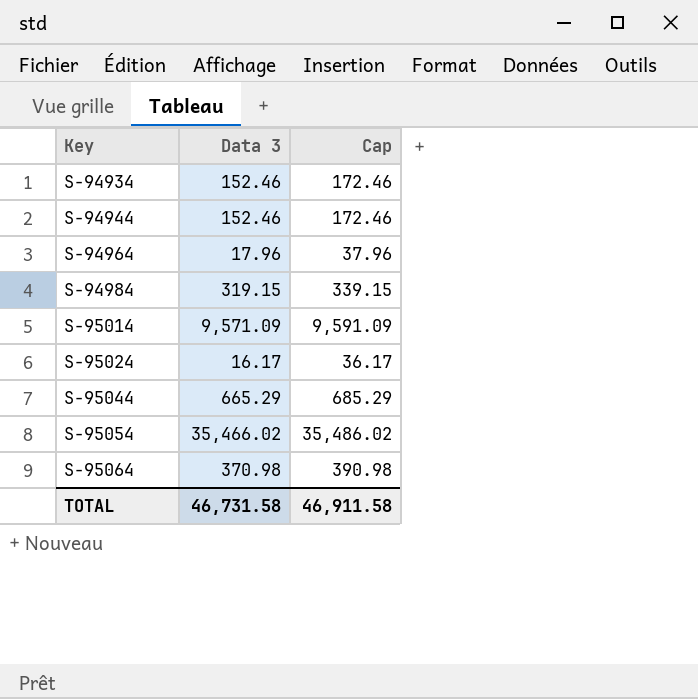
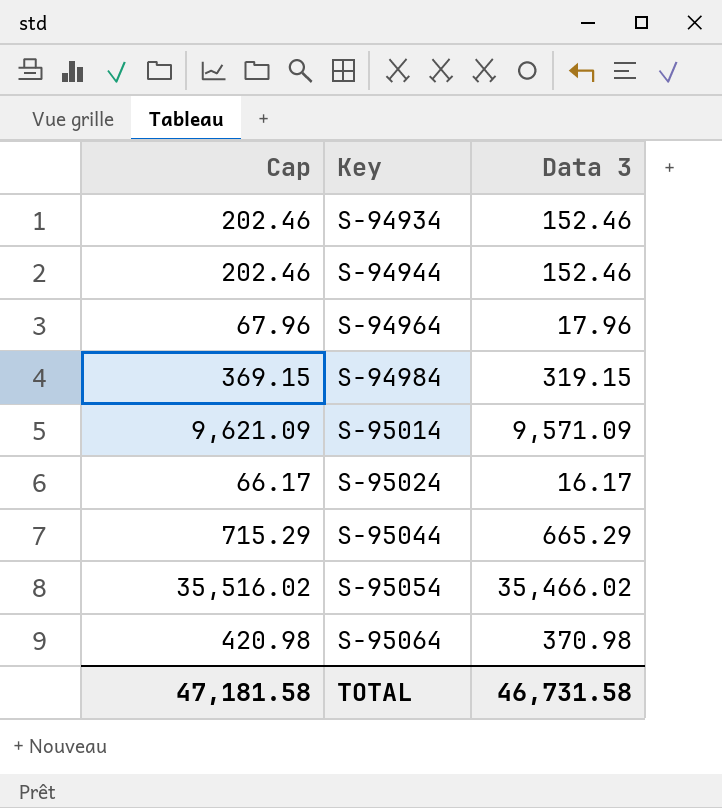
column Cap | formula: [Data 3] + 20 -> [Data 3] + 50
column Cap | position: 3 -> 1
TOTAL | Cap: 46,911.58 -> 47,181.58

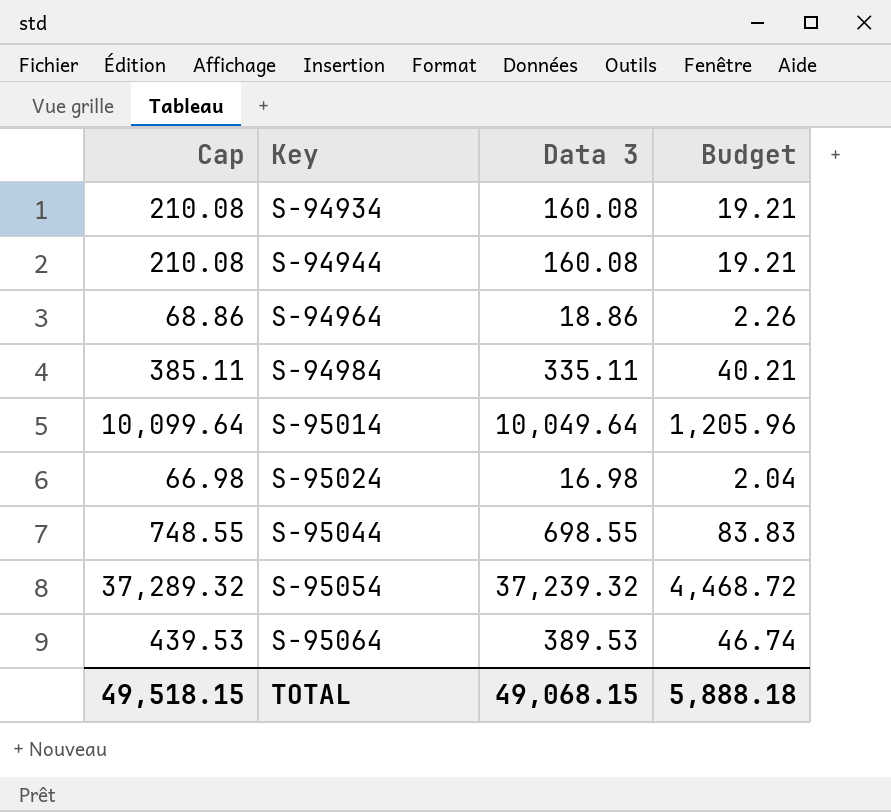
column Budget | formula: none -> [Data 3] * 0.12
S-94934 | Cap: 202.46 -> 210.08
S-94934 | Data 3: 152.46 -> 160.08
S-94944 | Cap: 202.46 -> 210.08
S-94944 | Data 3: 152.46 -> 160.08
S-94964 | Cap: 67.96 -> 68.86
S-94964 | Data 3: 17.96 -> 18.86
S-94984 | Cap: 369.15 -> 385.11
S-94984 | Data 3: 319.15 -> 335.11
S-95014 | Cap: 9,621.09 -> 10,099.64
S-95014 | Data 3: 9,571.09 -> 10,049.64
S-95024 | Cap: 66.17 -> 66.98
S-95024 | Data 3: 16.17 -> 16.98
S-95044 | Cap: 715.29 -> 748.55
S-95044 | Data 3: 665.29 -> 698.55
S-95054 | Cap: 35,516.02 -> 37,289.32
S-95054 | Data 3: 35,466.02 -> 37,239.32
S-95064 | Cap: 420.98 -> 439.53
S-95064 | Data 3: 370.98 -> 389.53
TOTAL | Cap: 47,181.58 -> 49,518.15
TOTAL | Data 3: 46,731.58 -> 49,068.15

